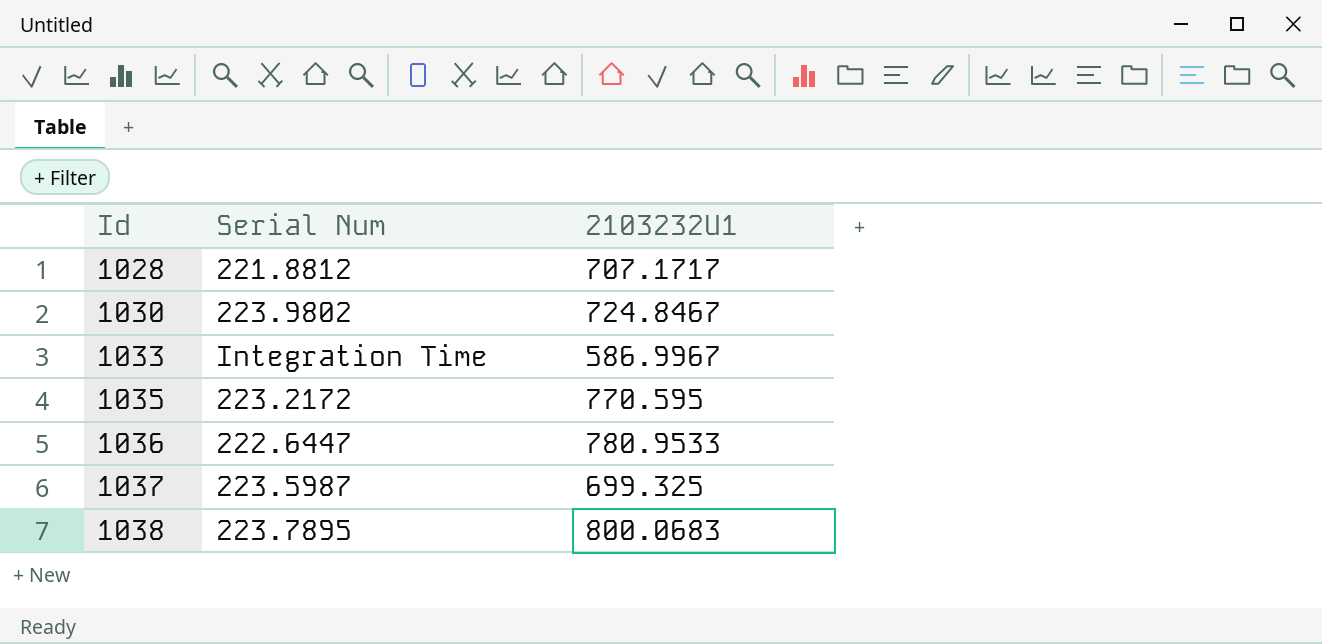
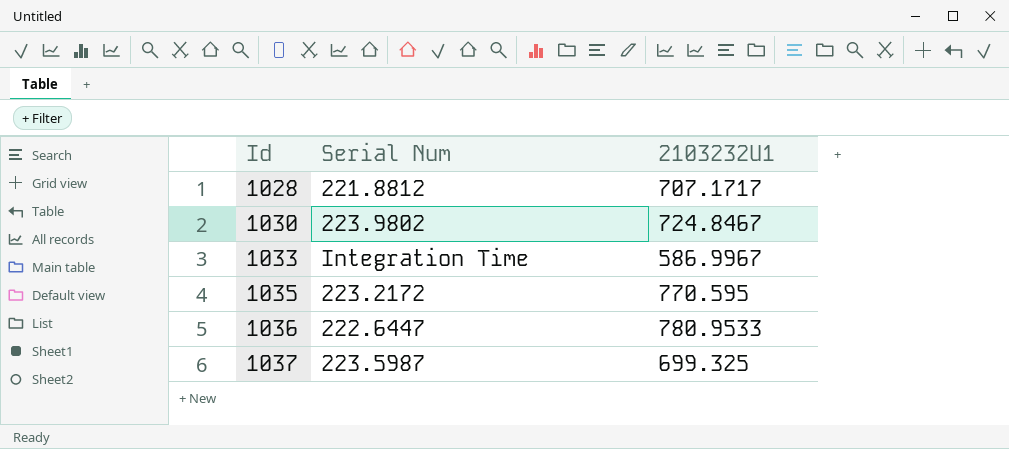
row 1038: 223.7895 | 800.0683 -> none

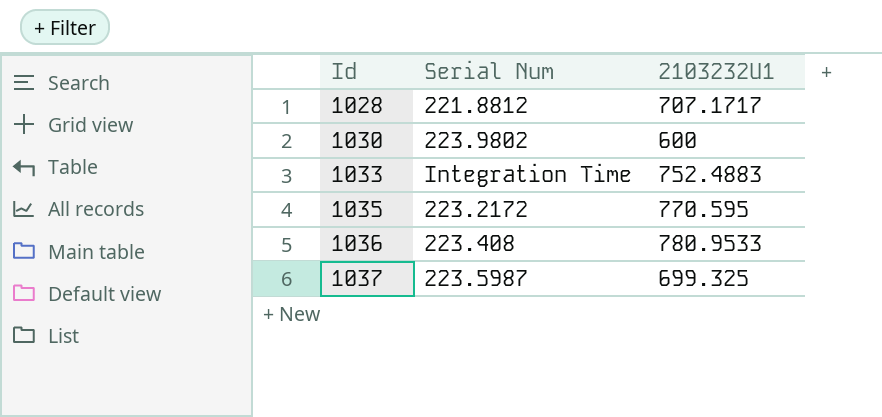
1030 | 2103232U1: 724.8467 -> 600
1033 | 2103232U1: 586.9967 -> 752.4883
1036 | Serial Num: 222.6447 -> 223.408

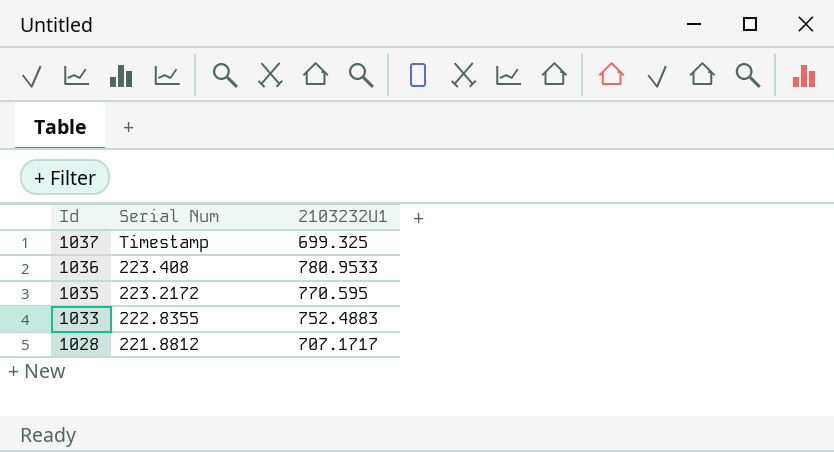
row order: Id ascending -> Id descending
row 1030: 223.9802 | 600 -> none
1037 | Serial Num: 223.5987 -> Timestamp
1033 | Serial Num: Integration Time -> 222.8355

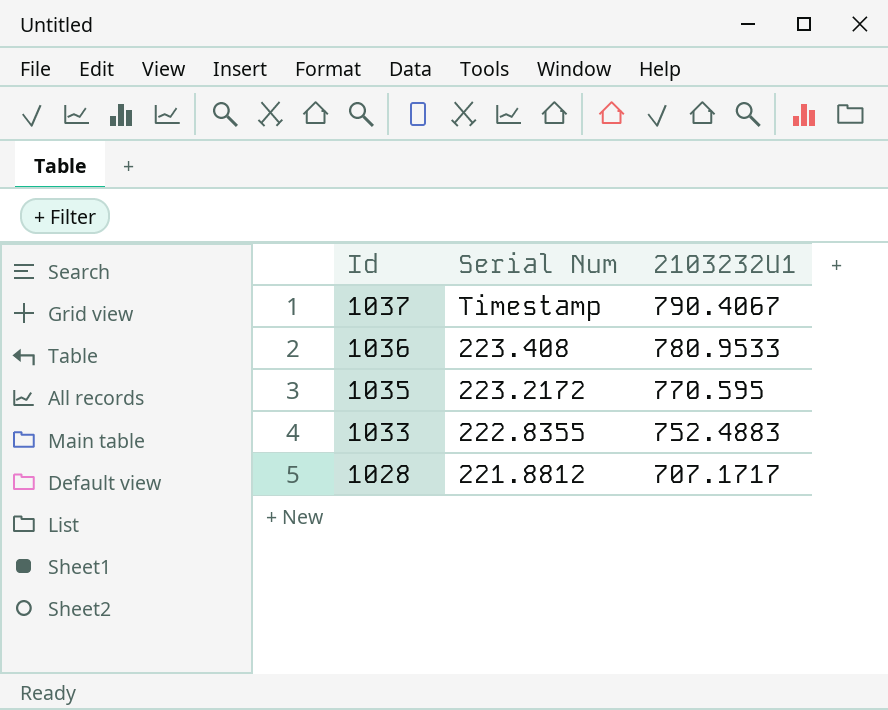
1037 | 2103232U1: 699.325 -> 790.4067

